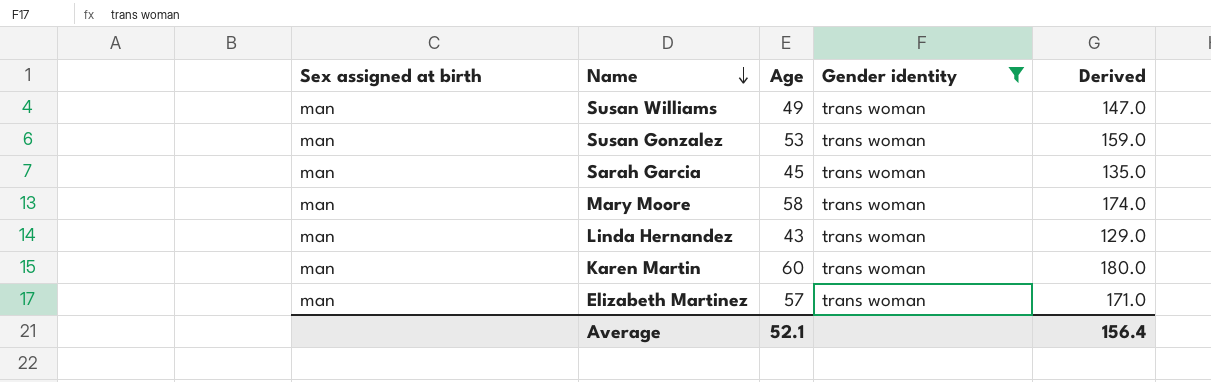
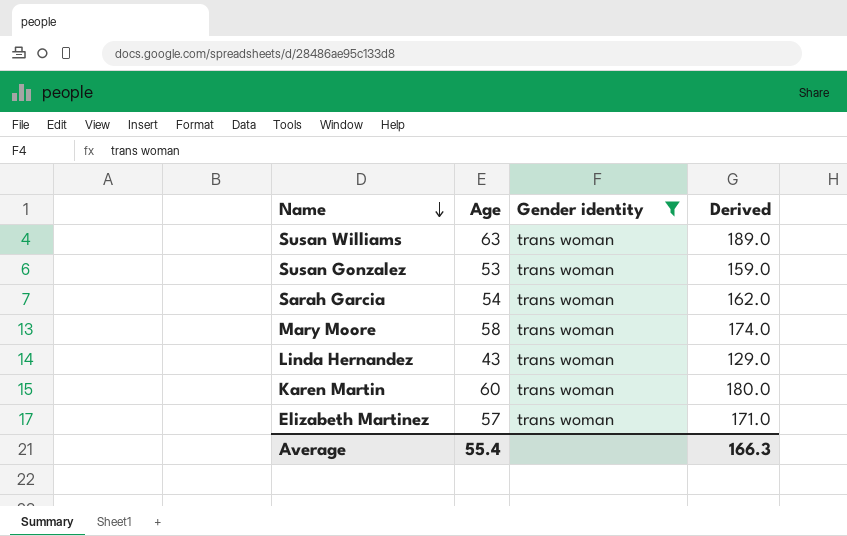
column Sex assigned at birth | position: 1 -> none
Susan Williams | Age: 49 -> 63
Susan Williams | Derived: 147.0 -> 189.0
Sarah Garcia | Age: 45 -> 54
Sarah Garcia | Derived: 135.0 -> 162.0
Average | Age: 52.1 -> 55.4
Average | Derived: 156.4 -> 166.3

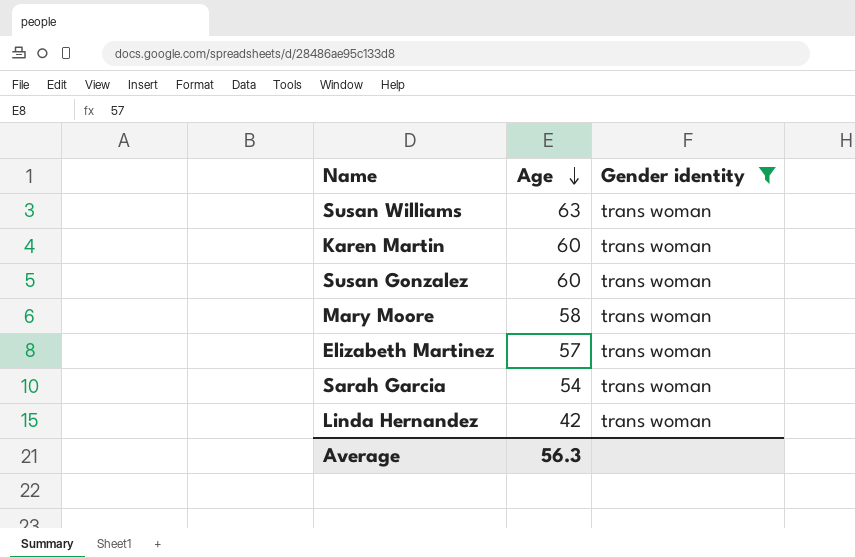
row order: Name descending -> Age descending
column Derived | formula: [Age] * 3 -> none
Susan Gonzalez | Age: 53 -> 60
Linda Hernandez | Age: 43 -> 42
Average | Age: 55.4 -> 56.3

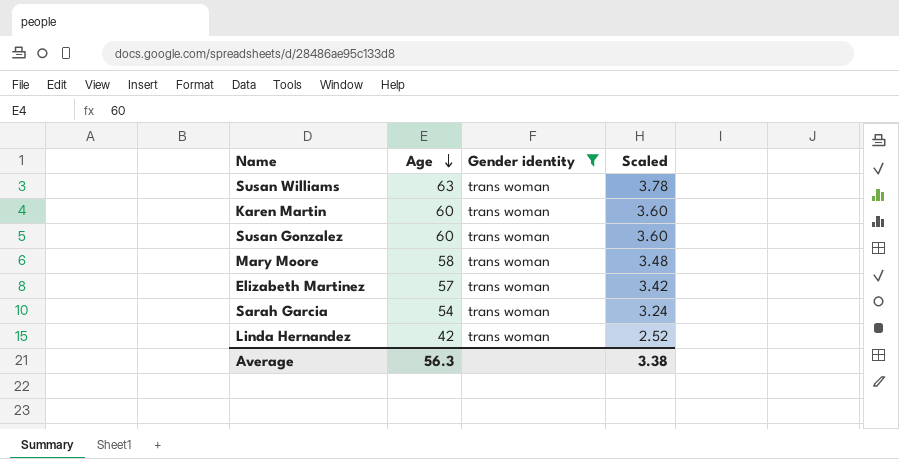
column Scaled | formula: none -> [Age] * 0.06

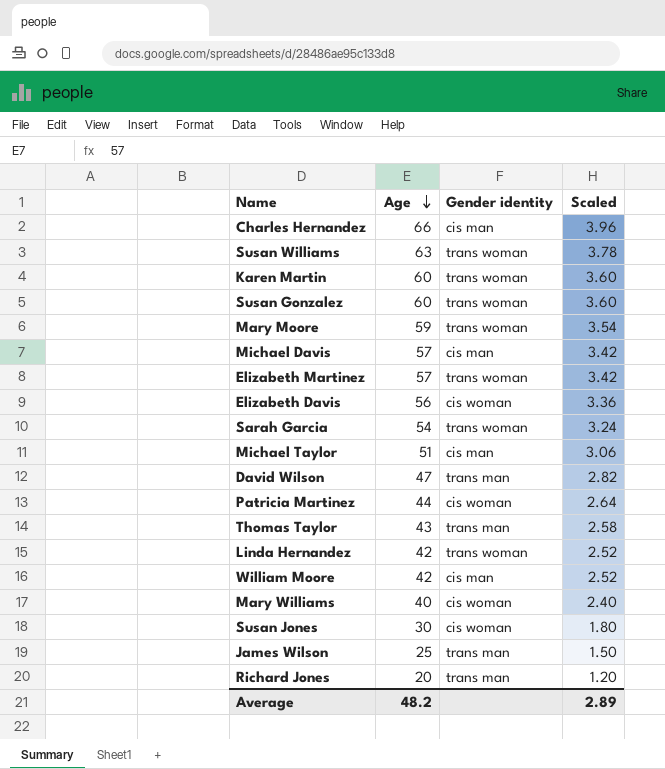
filter: Gender identity = trans woman -> none
Mary Moore | Age: 58 -> 59
Mary Moore | Scaled: 3.48 -> 3.54
Average | Age: 56.3 -> 48.2
Average | Scaled: 3.38 -> 2.89

